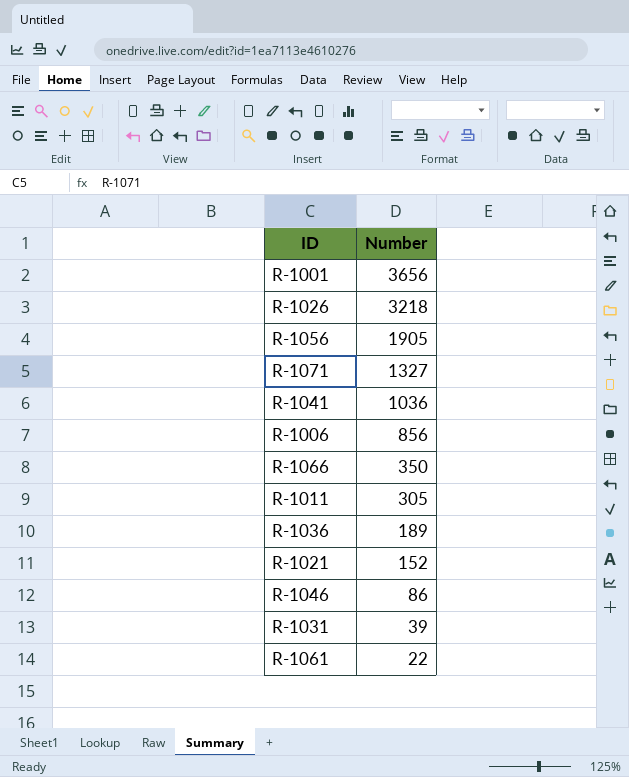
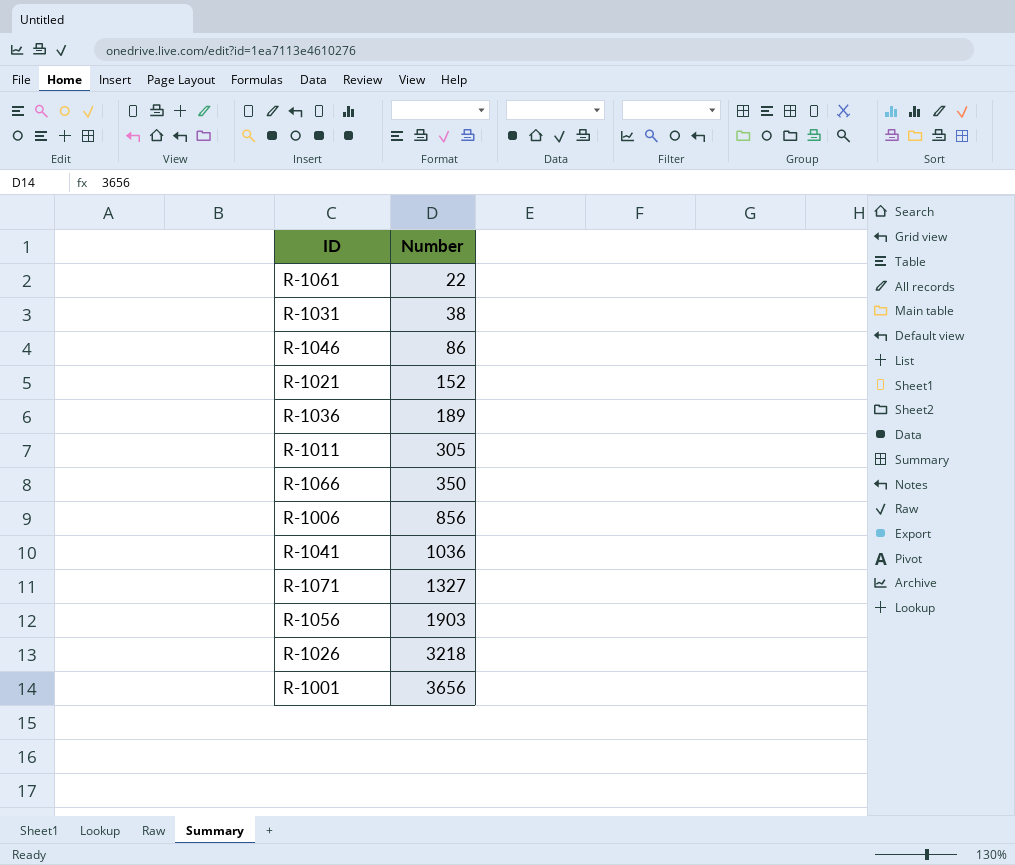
row order: Number descending -> Number ascending
R-1031 | Number: 39 -> 38
R-1056 | Number: 1905 -> 1903

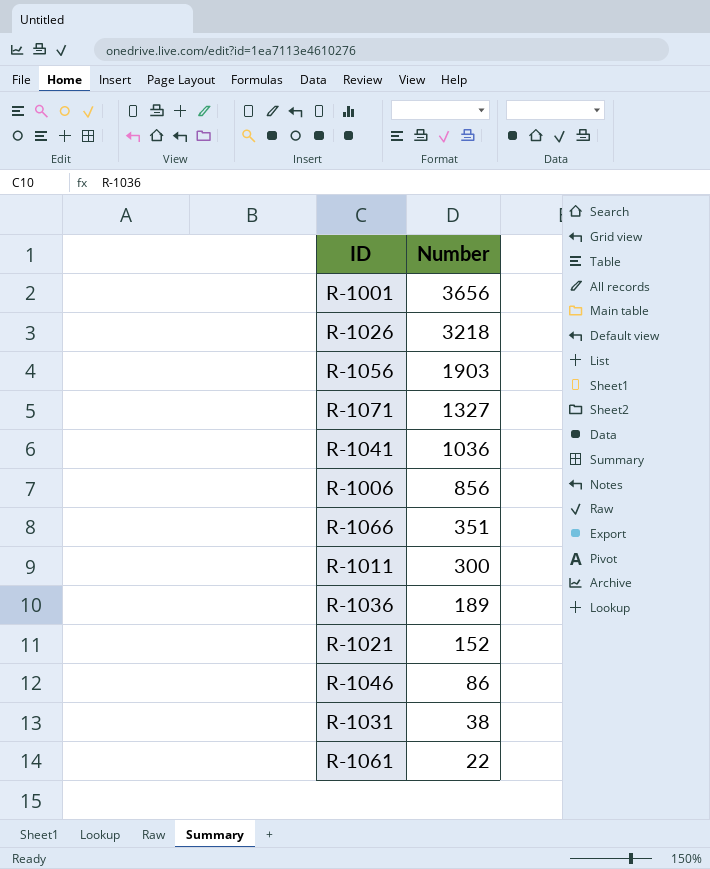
row order: Number ascending -> Number descending
R-1066 | Number: 350 -> 351
R-1011 | Number: 305 -> 300

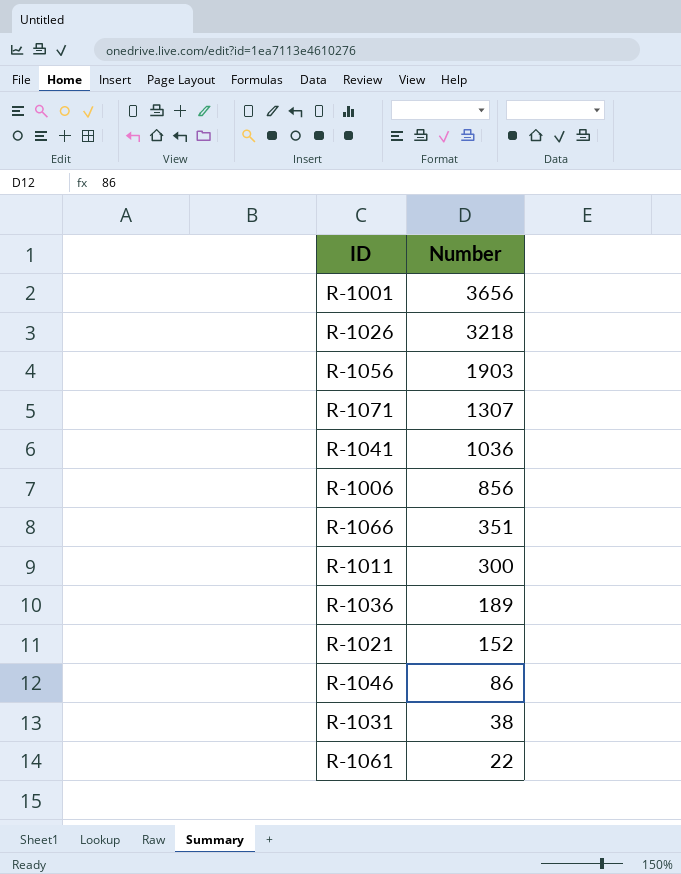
R-1071 | Number: 1327 -> 1307

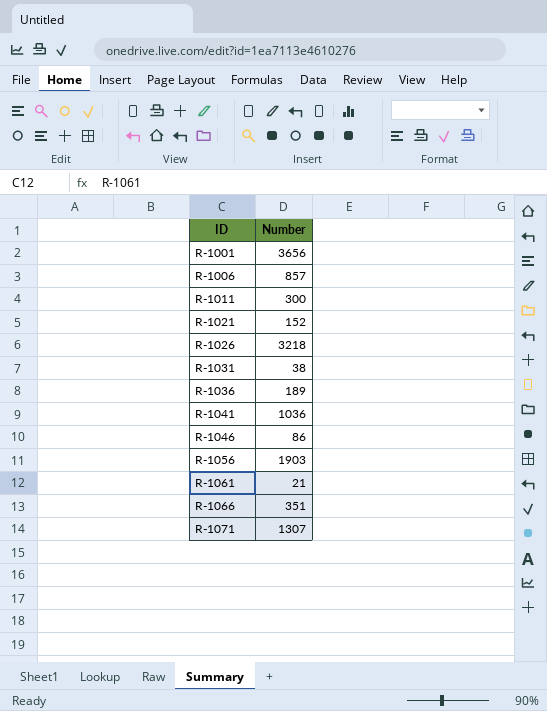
row order: Number descending -> ID ascending
R-1006 | Number: 856 -> 857
R-1061 | Number: 22 -> 21

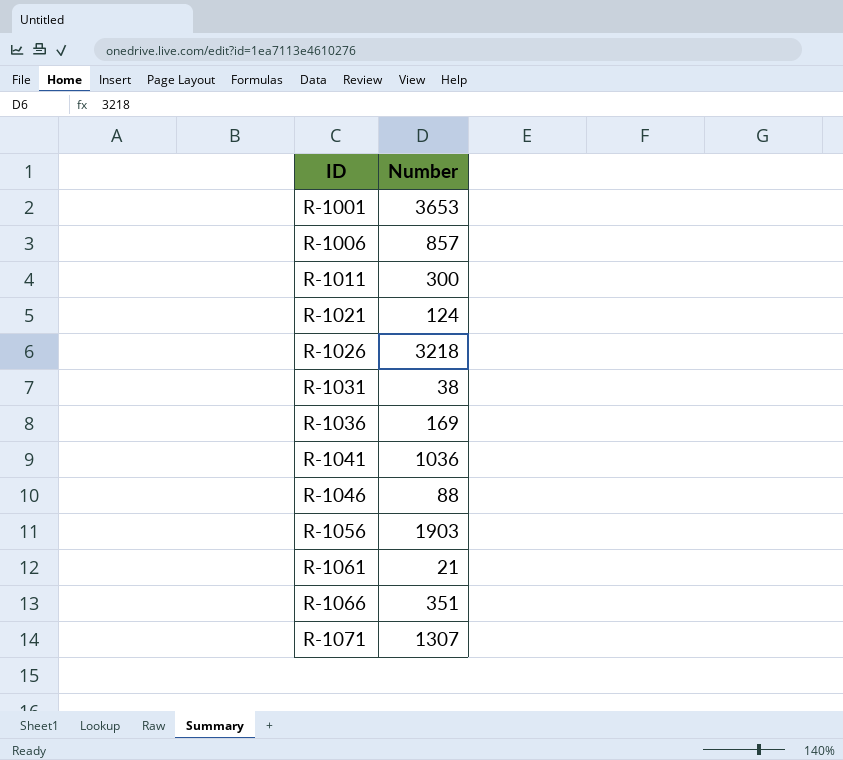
R-1001 | Number: 3656 -> 3653
R-1021 | Number: 152 -> 124
R-1036 | Number: 189 -> 169
R-1046 | Number: 86 -> 88

